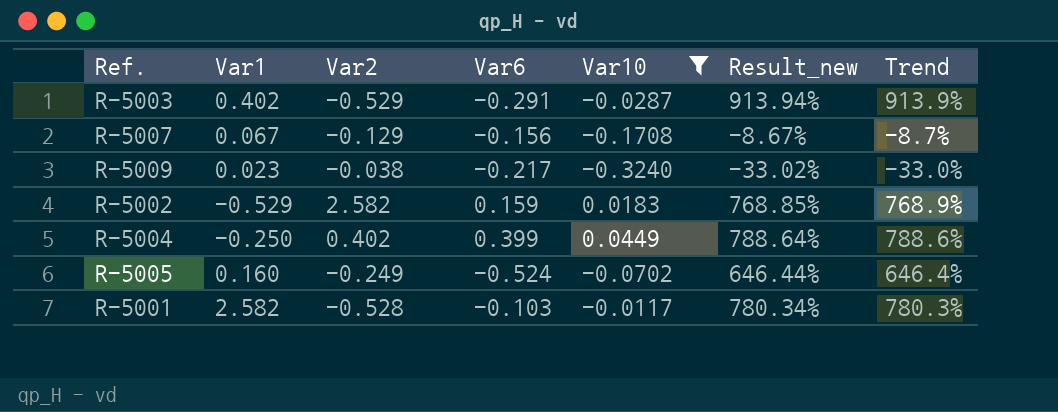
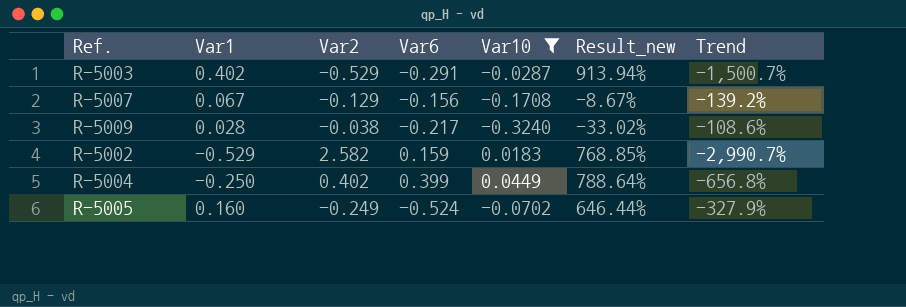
column Trend | formula: ([Var6] - [Var10]) / [Var10] -> ([Var1] - [Var10]) / [Var10]
row R-5001: 2.582 | -0.528 | -0.103 | -0.0117 | 780.34% | 780.3% -> none
R-5009 | Var1: 0.023 -> 0.028

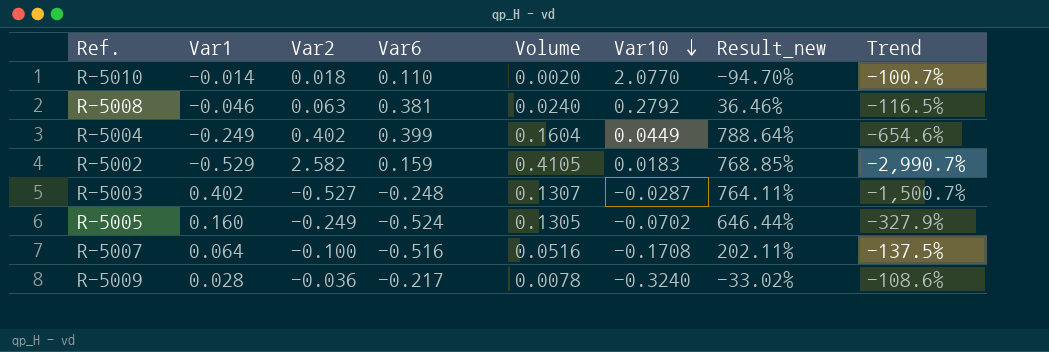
filter: Var10 <= 0.0449 -> none
row order: none -> Var10 descending
column Volume | formula: none -> [Var2] * [Var6]
R-5004 | Var1: -0.250 -> -0.249
R-5004 | Trend: -656.8% -> -654.6%
R-5003 | Var2: -0.529 -> -0.527
R-5003 | Var6: -0.291 -> -0.248
R-5003 | Result_new: 913.94% -> 764.11%
R-5007 | Var1: 0.067 -> 0.064
R-5007 | Var2: -0.129 -> -0.100
R-5007 | Var6: -0.156 -> -0.516
R-5007 | Result_new: -8.67% -> 202.11%
R-5007 | Trend: -139.2% -> -137.5%
R-5009 | Var2: -0.038 -> -0.036

